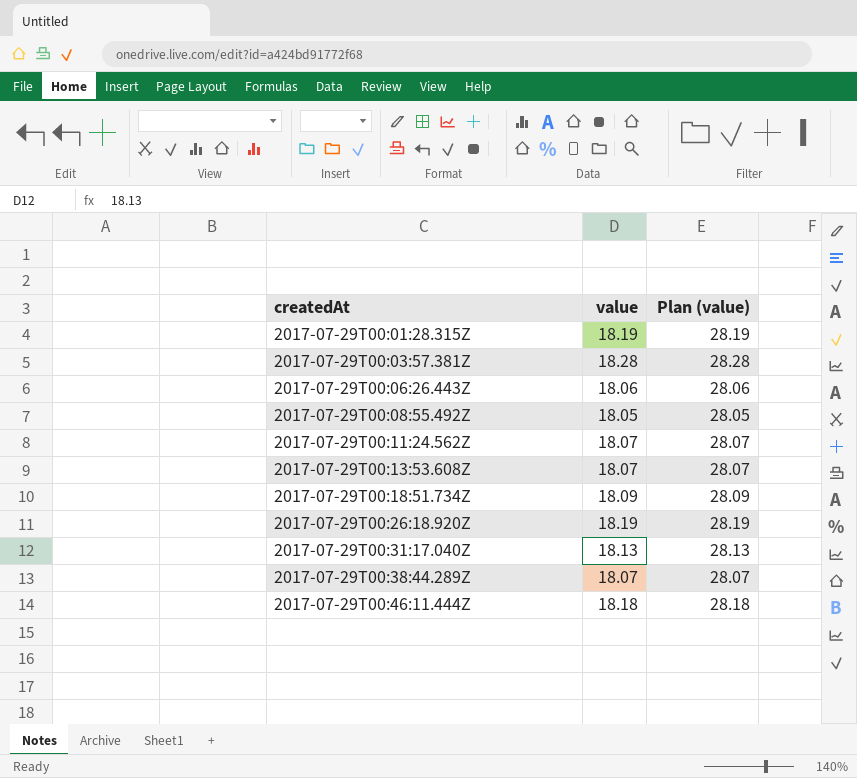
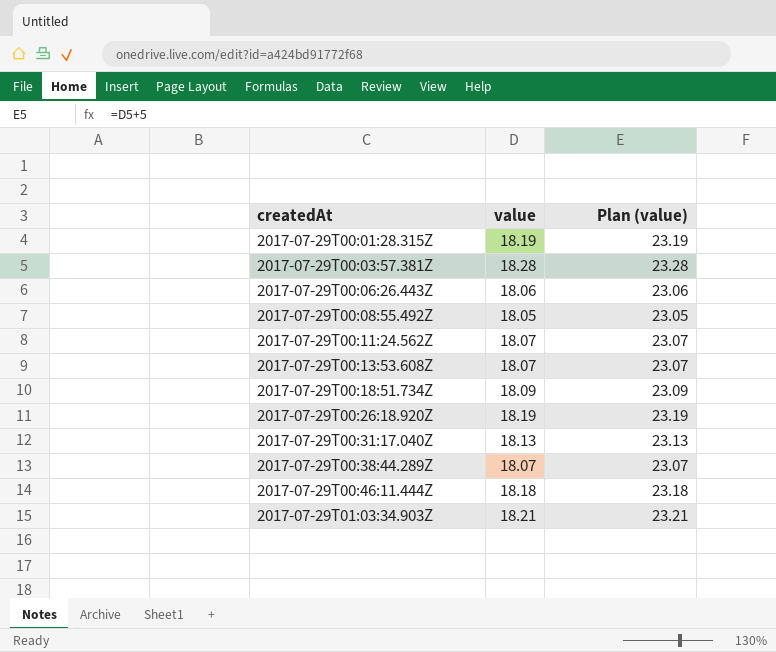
column Plan (value) | formula: [value] + 10 -> [value] + 5
row 2017-07-29T01:03:34.903Z: none -> 18.21 | 23.21

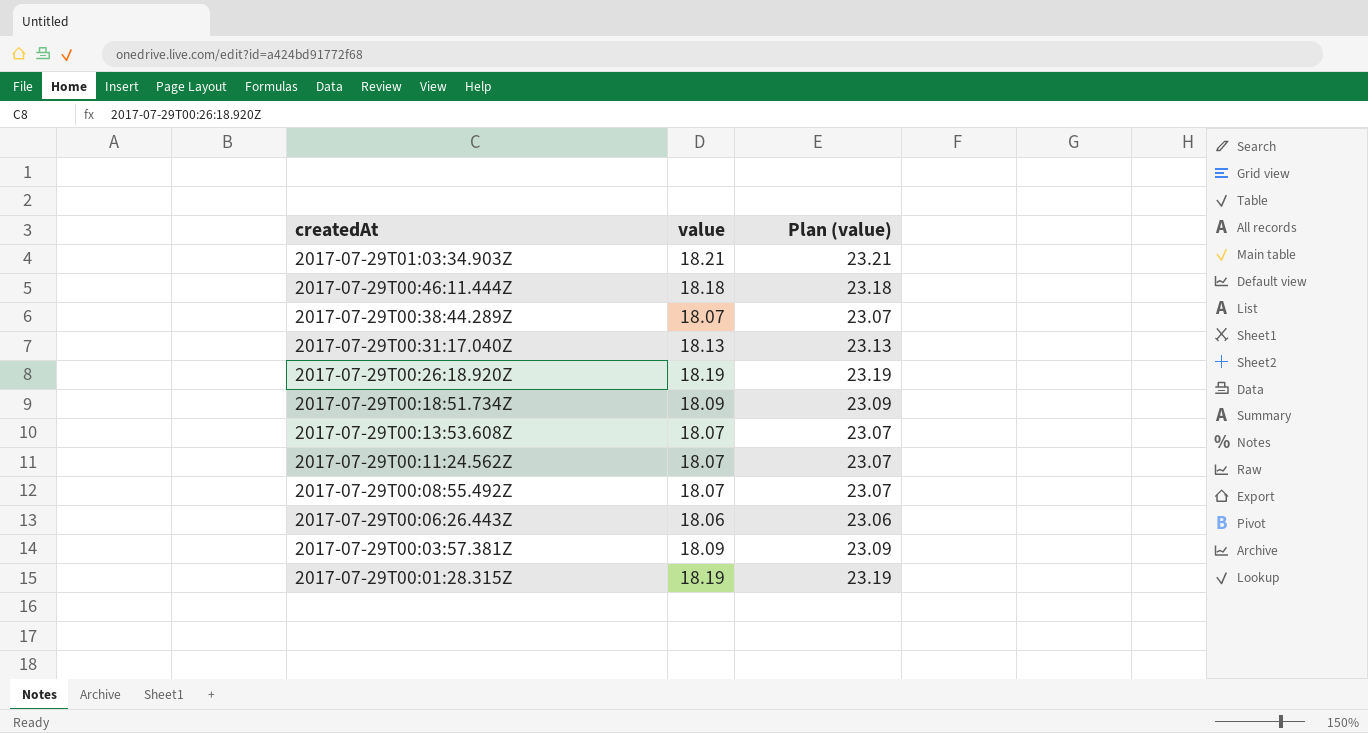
row order: createdAt ascending -> createdAt descending
2017-07-29T00:08:55.492Z | value: 18.05 -> 18.07
2017-07-29T00:08:55.492Z | Plan (value): 23.05 -> 23.07
2017-07-29T00:03:57.381Z | value: 18.28 -> 18.09
2017-07-29T00:03:57.381Z | Plan (value): 23.28 -> 23.09

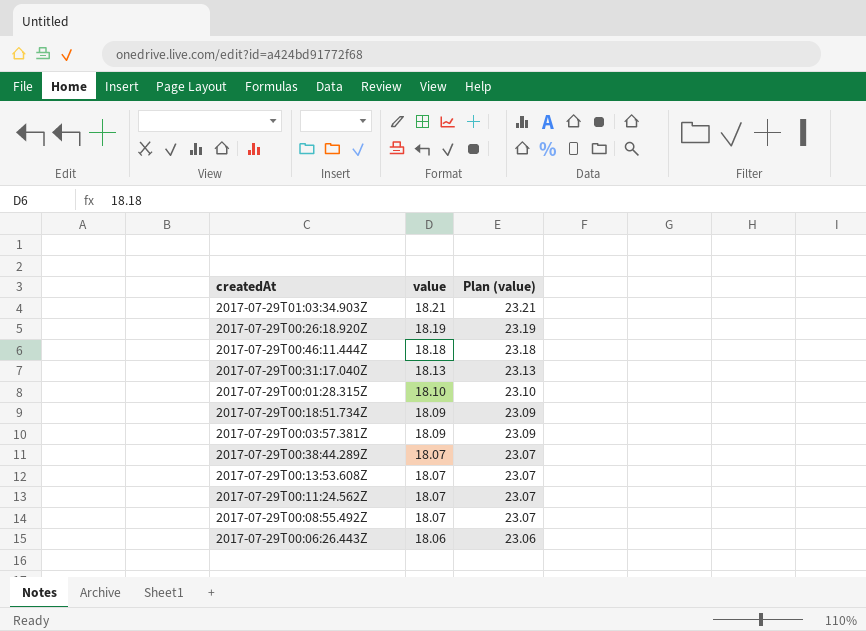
row order: createdAt descending -> value descending
2017-07-29T00:01:28.315Z | value: 18.19 -> 18.10
2017-07-29T00:01:28.315Z | Plan (value): 23.19 -> 23.10

